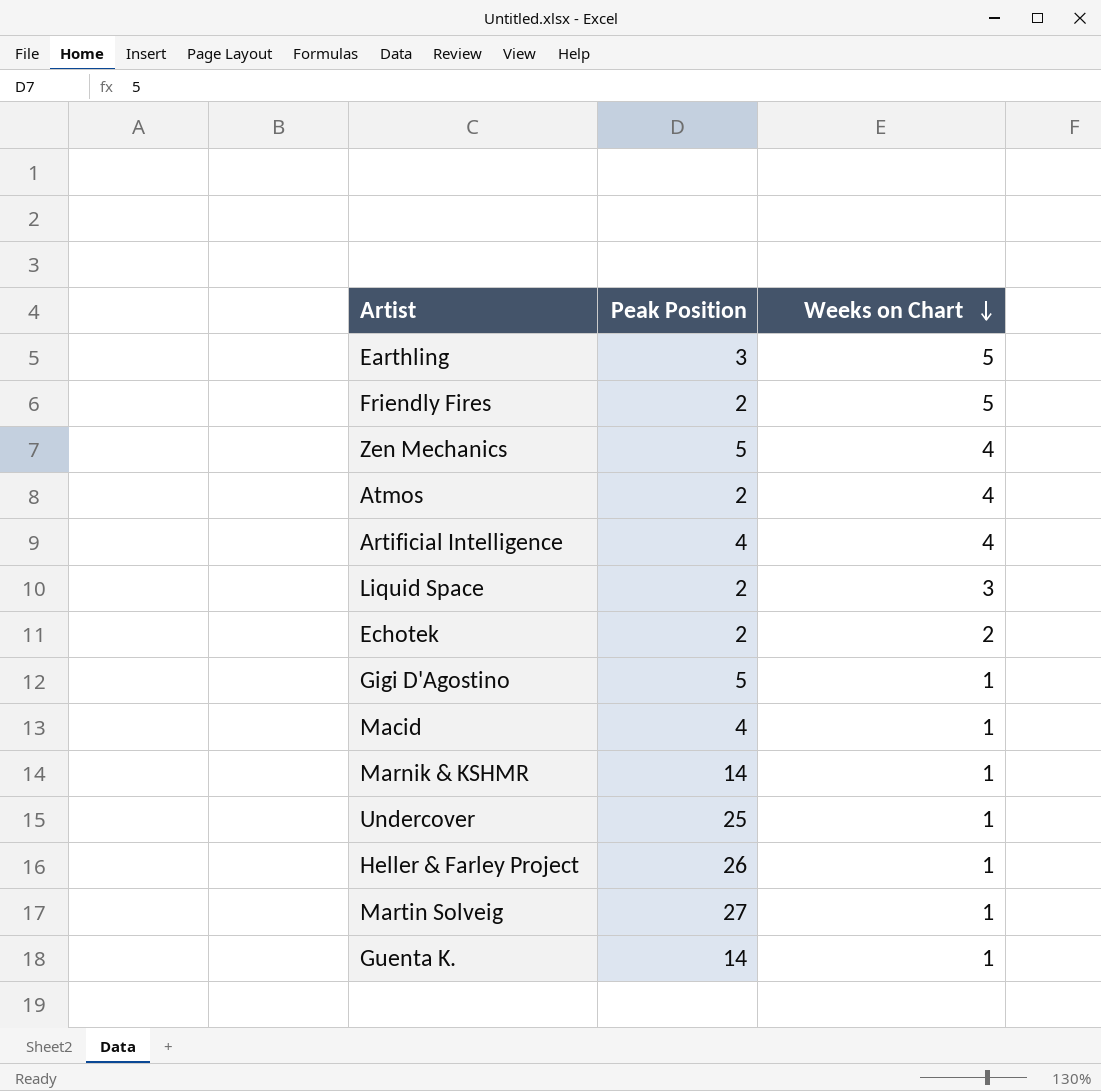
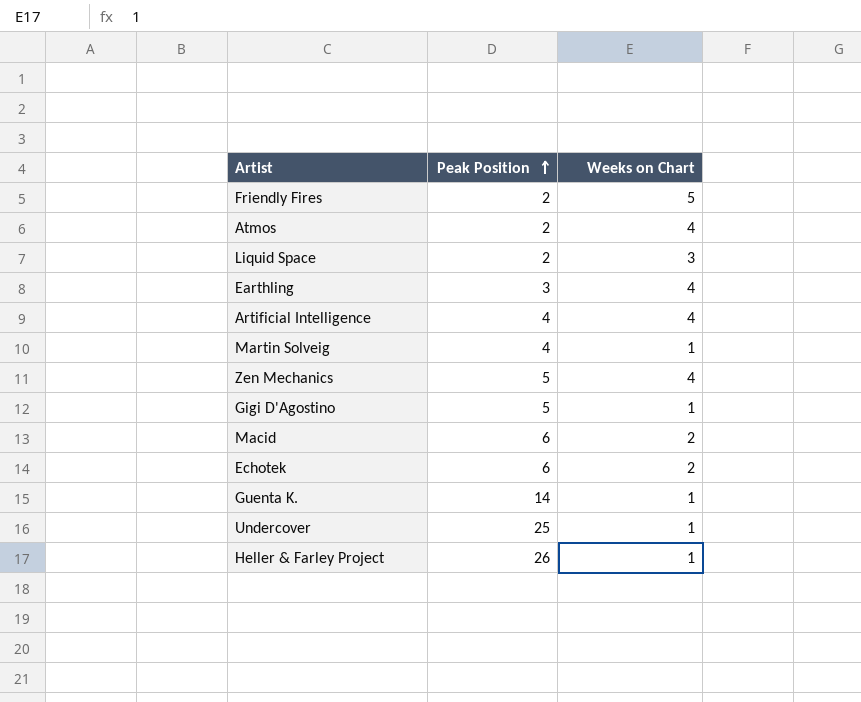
row order: Weeks on Chart descending -> Peak Position ascending
row Marnik & KSHMR: 14 | 1 -> none
Earthling | Weeks on Chart: 5 -> 4
Martin Solveig | Peak Position: 27 -> 4
Macid | Peak Position: 4 -> 6
Macid | Weeks on Chart: 1 -> 2
Echotek | Peak Position: 2 -> 6

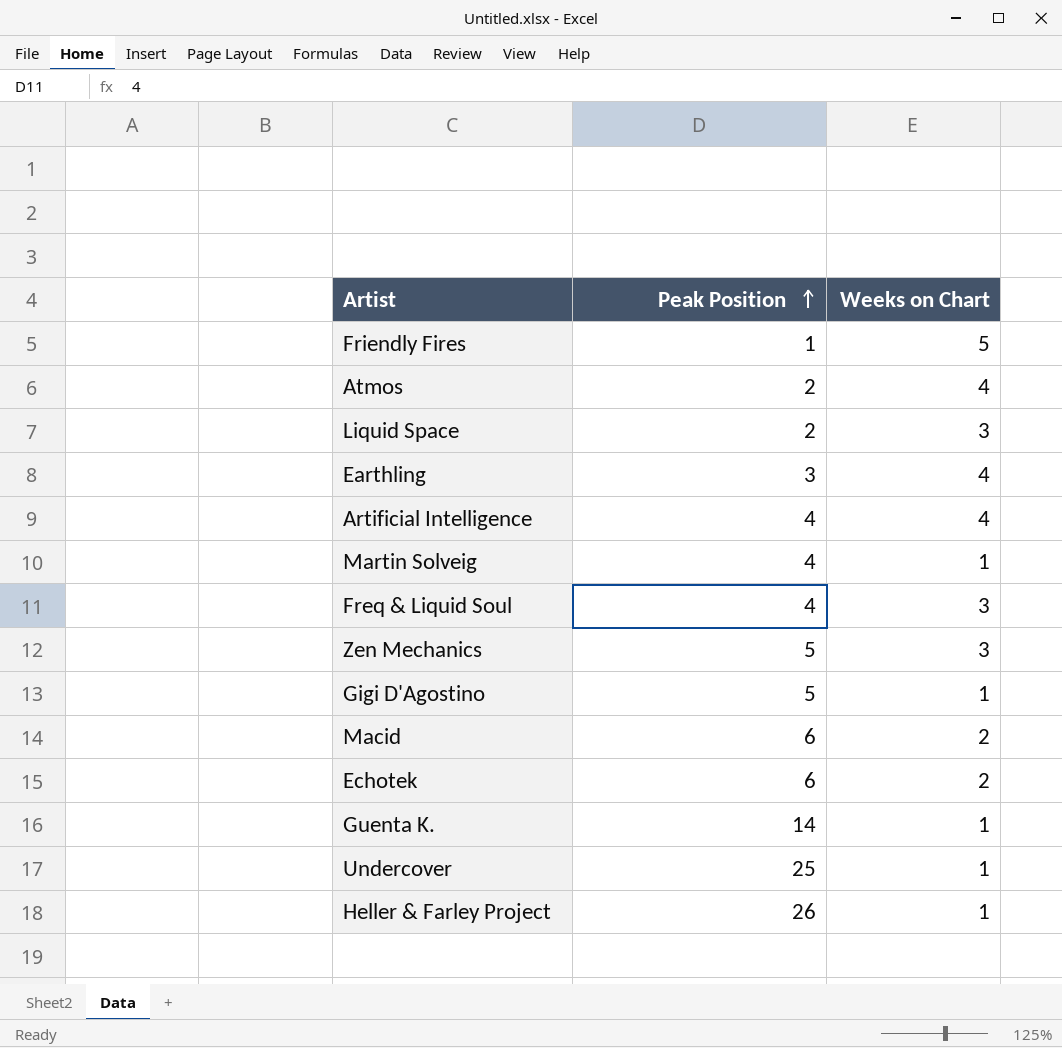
Friendly Fires | Peak Position: 2 -> 1
row Freq & Liquid Soul: none -> 4 | 3
Zen Mechanics | Weeks on Chart: 4 -> 3

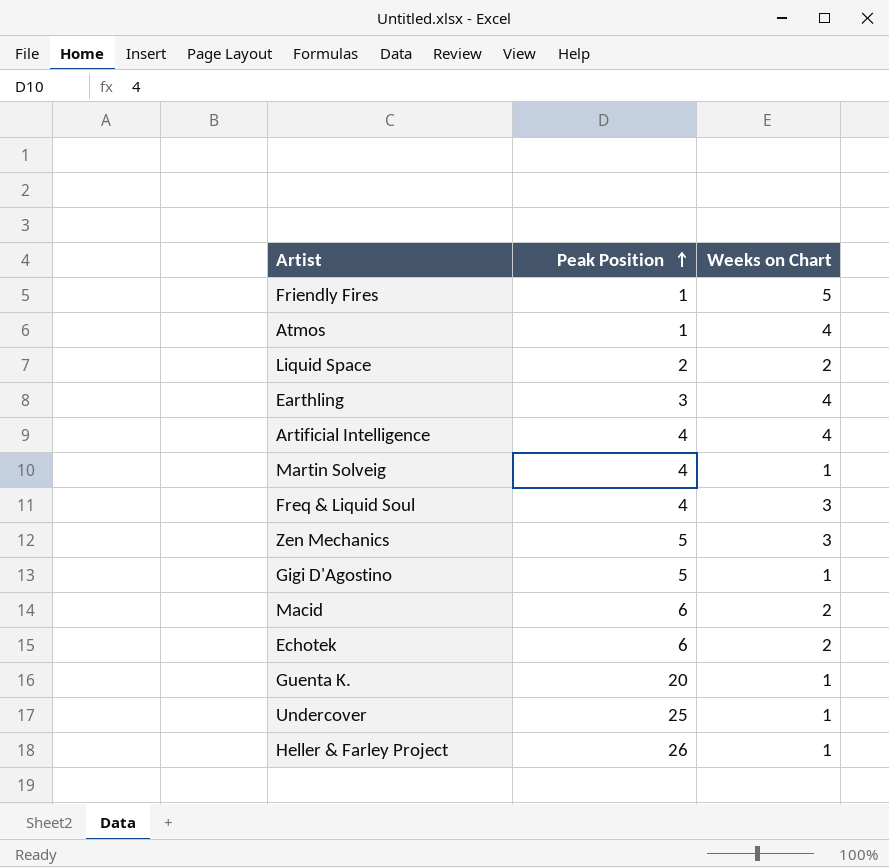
Atmos | Peak Position: 2 -> 1
Liquid Space | Weeks on Chart: 3 -> 2
Guenta K. | Peak Position: 14 -> 20

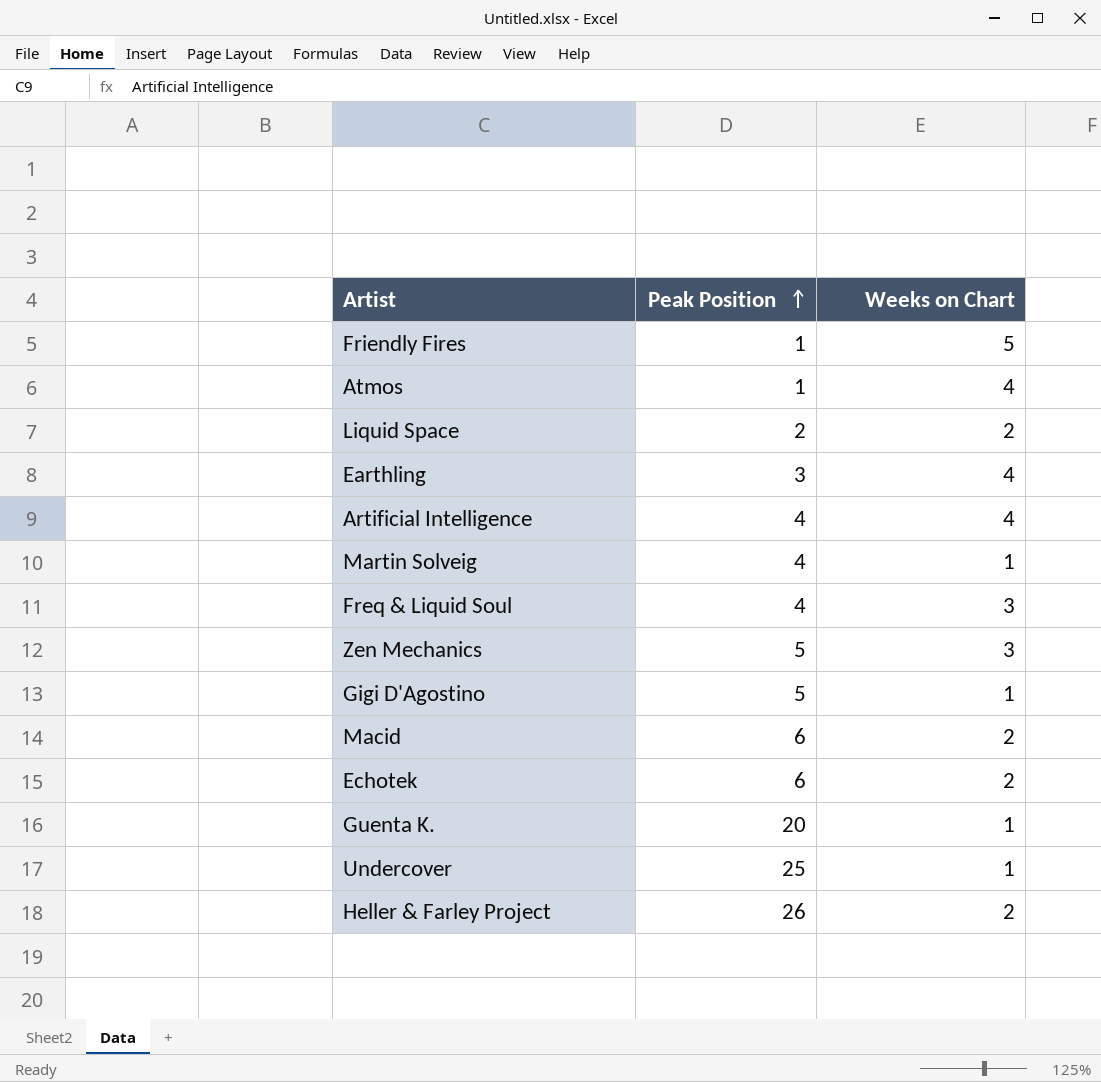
Heller & Farley Project | Weeks on Chart: 1 -> 2

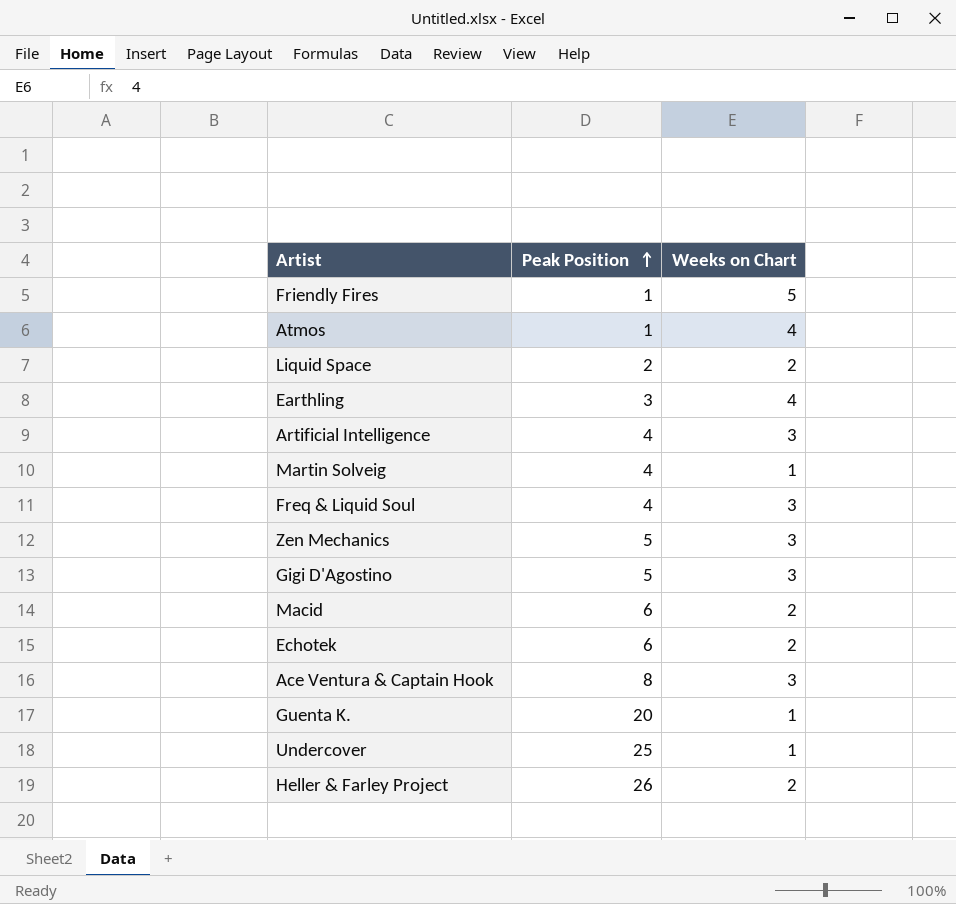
Artificial Intelligence | Weeks on Chart: 4 -> 3
Gigi D'Agostino | Weeks on Chart: 1 -> 3
row Ace Ventura & Captain Hook: none -> 8 | 3

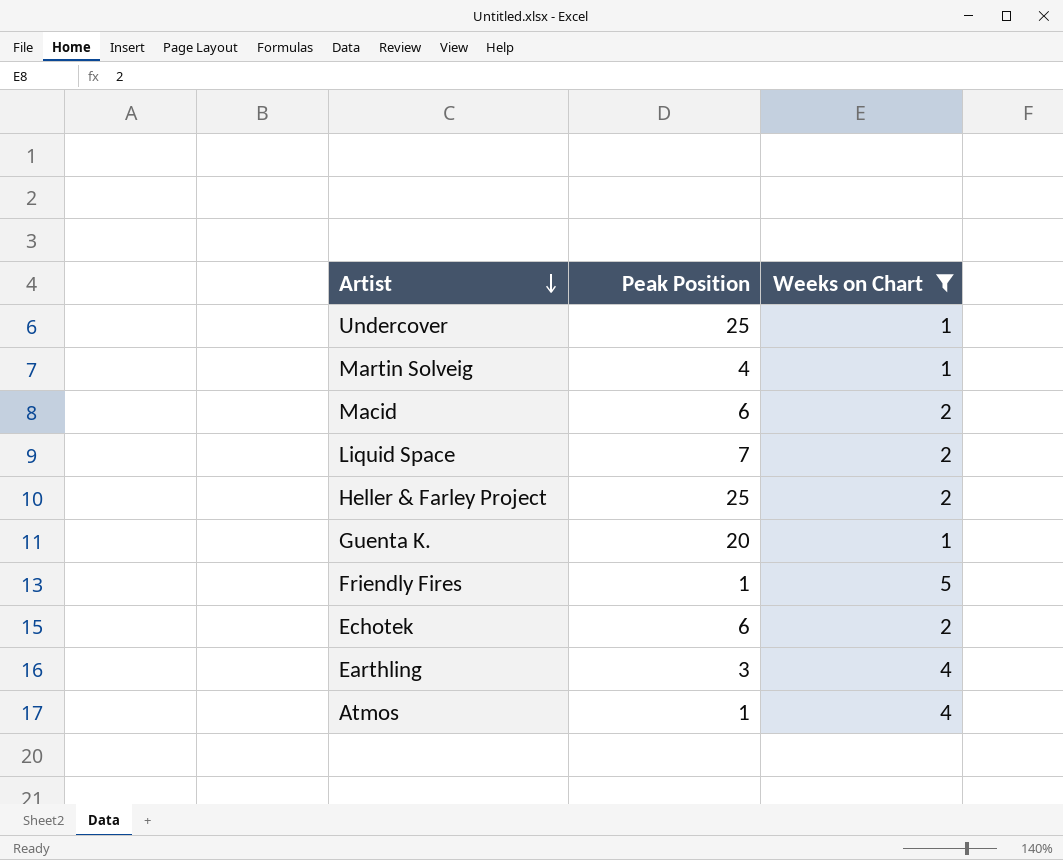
filter: none -> Weeks on Chart != 3
row order: Peak Position ascending -> Artist descending
Liquid Space | Peak Position: 2 -> 7
Heller & Farley Project | Peak Position: 26 -> 25

